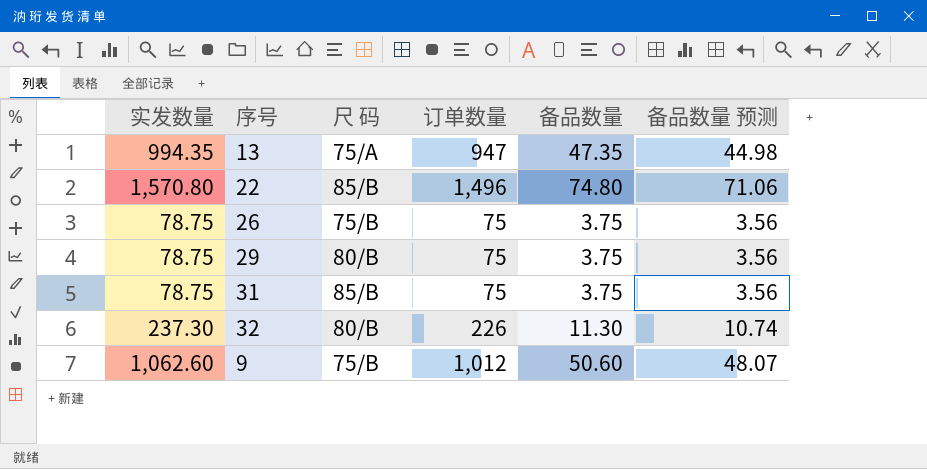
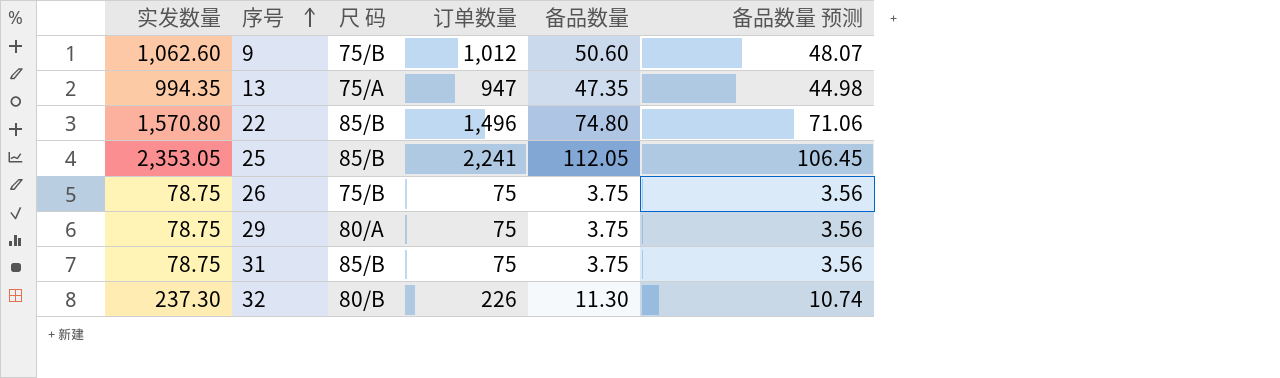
row order: none -> 序号 ascending
row 25: none -> 2,353.05 | 85/B | 2,241 | 112.05 | 106.45
29 | 尺 码: 80/B -> 80/A

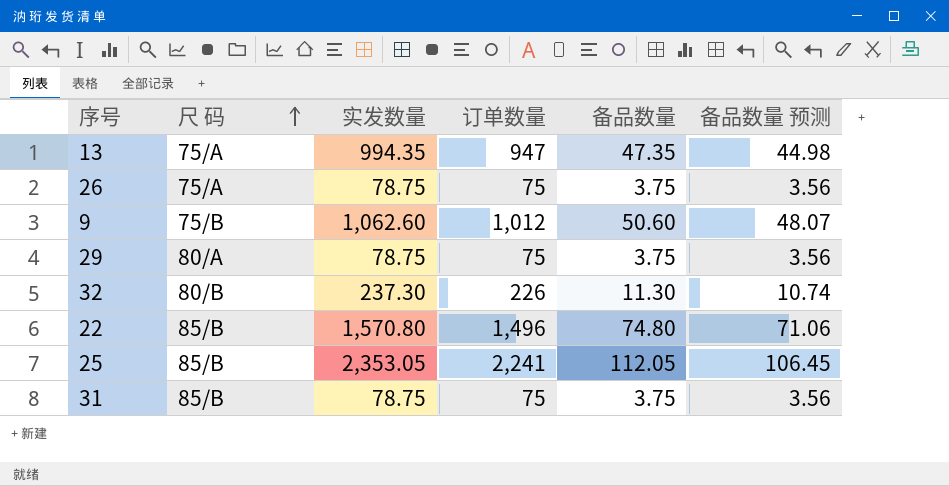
row order: 序号 ascending -> 尺 码 ascending
column 实发数量 | position: 1 -> 3
26 | 尺 码: 75/B -> 75/A

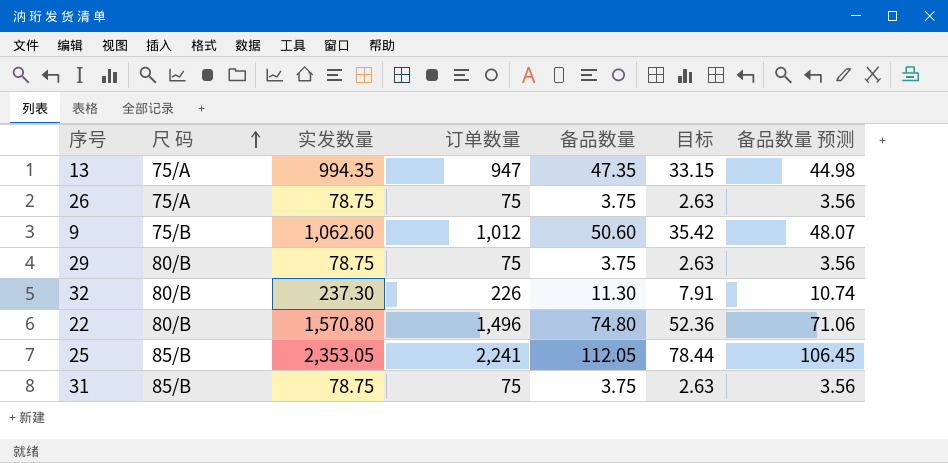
column 目标 | formula: none -> [备品数量] * 0.7
29 | 尺 码: 80/A -> 80/B
22 | 尺 码: 85/B -> 80/B

